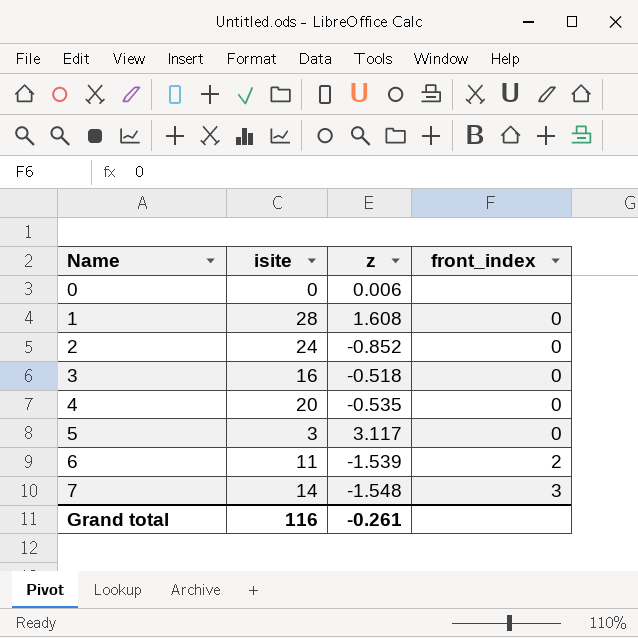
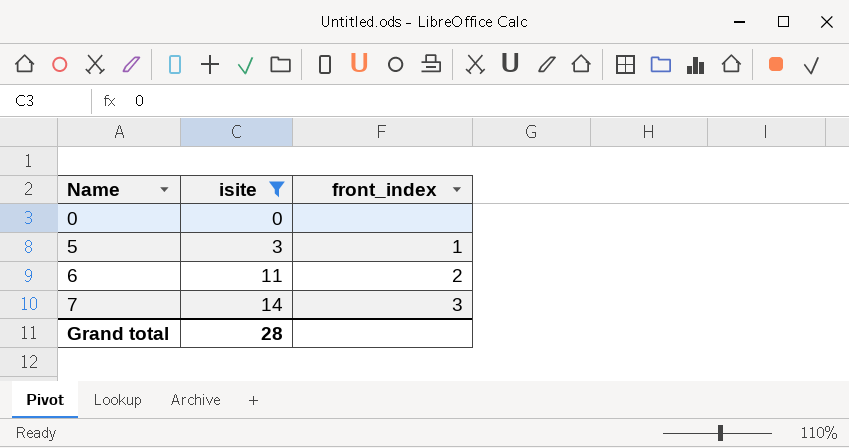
filter: none -> isite <= 14
column z | position: 3 -> none
5 | front_index: 0 -> 1
Grand total | isite: 116 -> 28

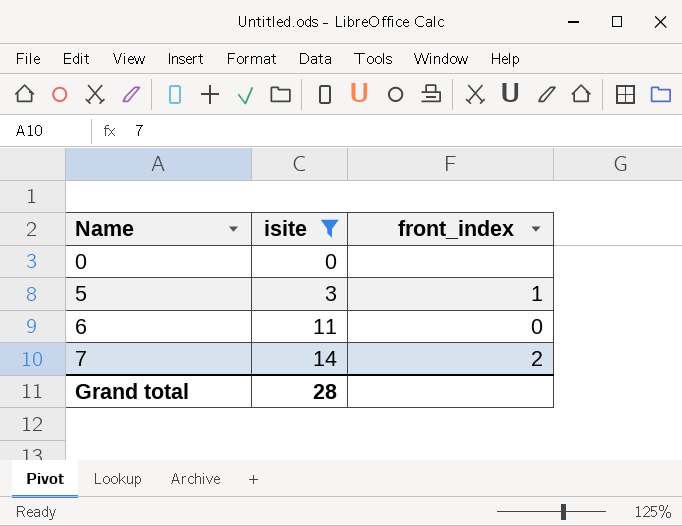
6 | front_index: 2 -> 0
7 | front_index: 3 -> 2

